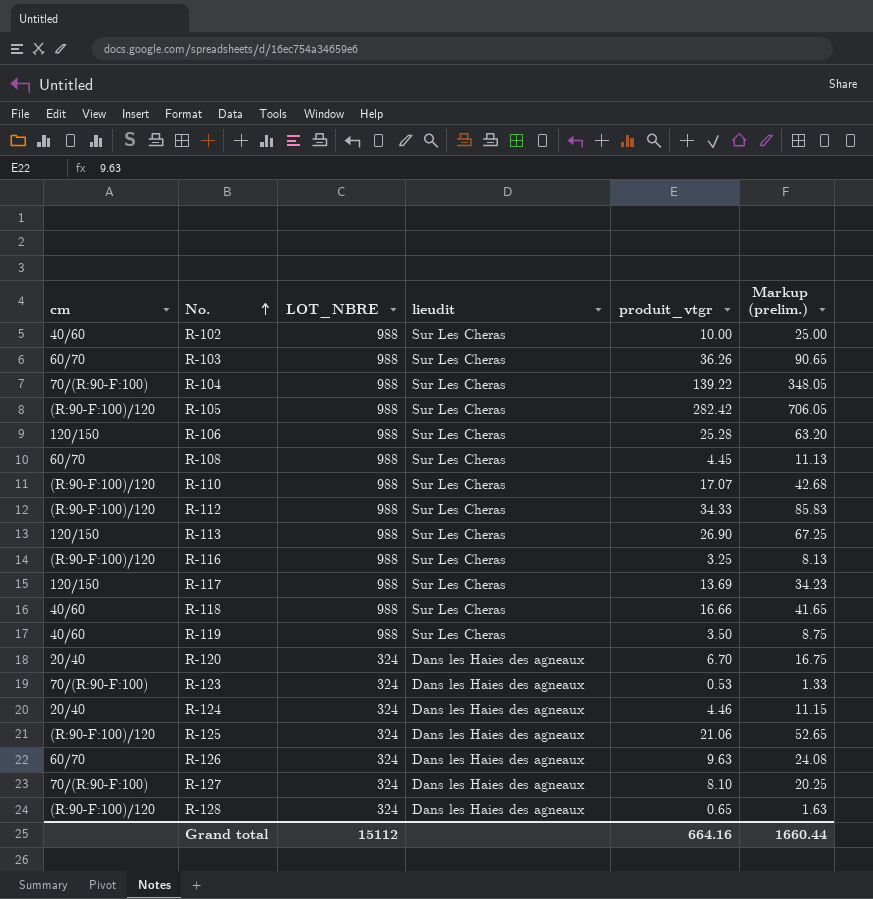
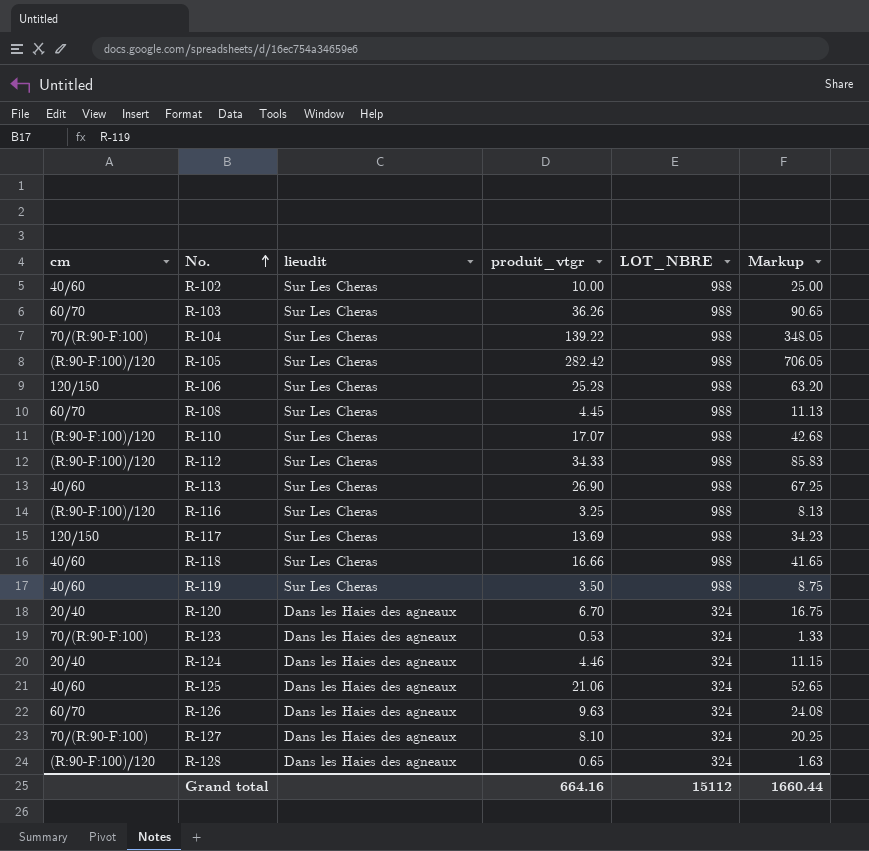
column LOT_NBRE | position: 3 -> 5
column name: Markup (prelim.) -> Markup
R-113 | cm: 120/150 -> 40/60
R-125 | cm: (R:90-F:100)/120 -> 40/60

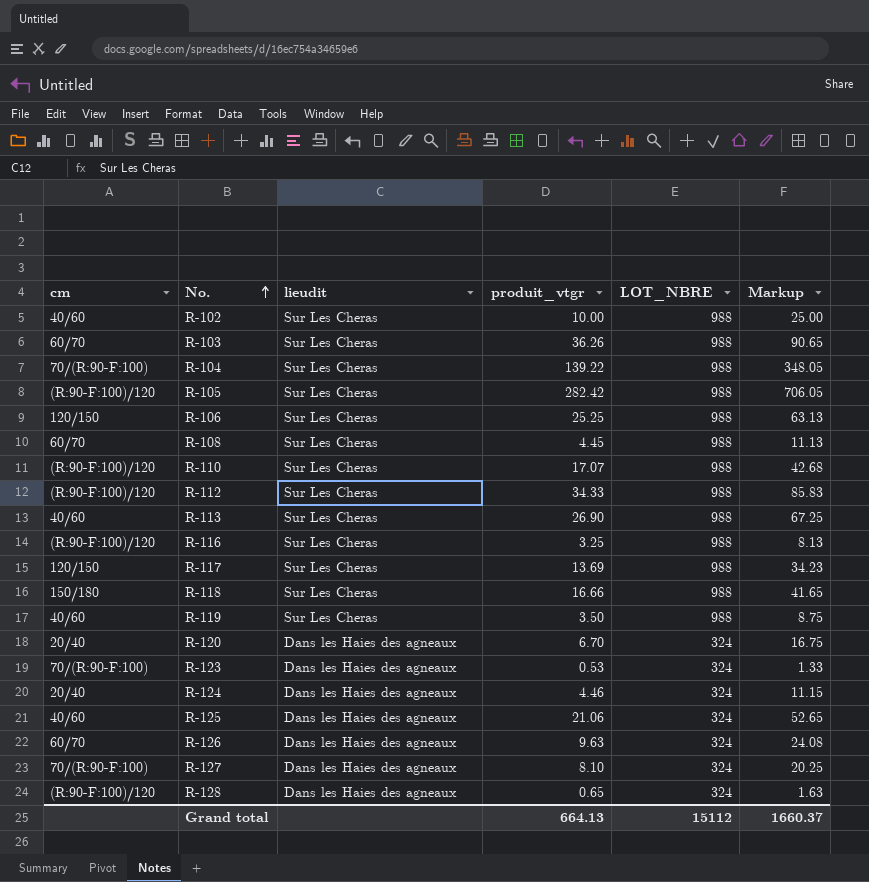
R-106 | produit_vtgr: 25.28 -> 25.25
R-106 | Markup: 63.20 -> 63.13
R-118 | cm: 40/60 -> 150/180
Grand total | produit_vtgr: 664.16 -> 664.13
Grand total | Markup: 1660.44 -> 1660.37

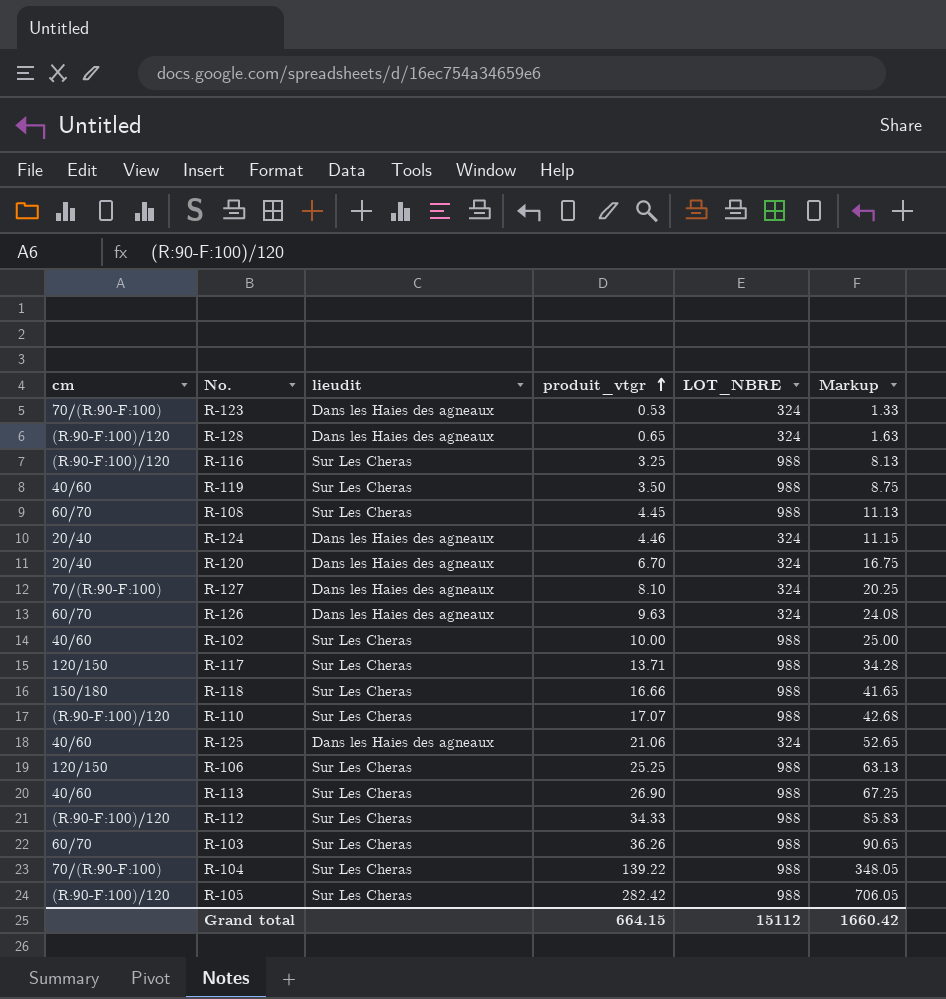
row order: No. ascending -> produit_vtgr ascending
R-117 | produit_vtgr: 13.69 -> 13.71
R-117 | Markup: 34.23 -> 34.28
Grand total | produit_vtgr: 664.13 -> 664.15
Grand total | Markup: 1660.37 -> 1660.42

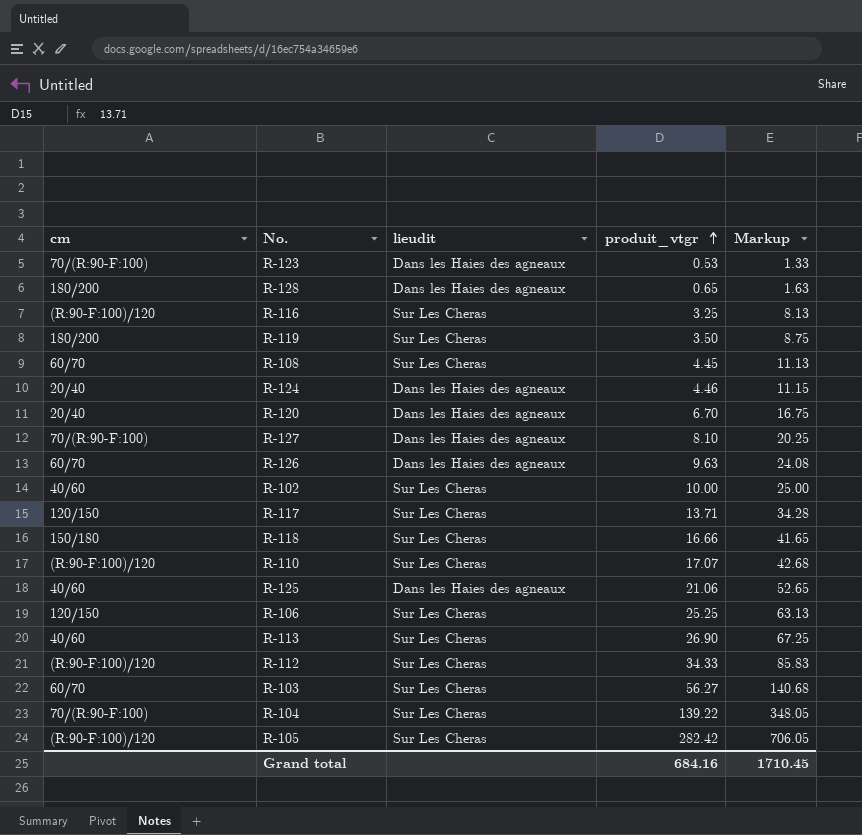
column LOT_NBRE | position: 5 -> none
R-128 | cm: (R:90-F:100)/120 -> 180/200
R-119 | cm: 40/60 -> 180/200
R-103 | produit_vtgr: 36.26 -> 56.27
R-103 | Markup: 90.65 -> 140.68
Grand total | produit_vtgr: 664.15 -> 684.16
Grand total | Markup: 1660.42 -> 1710.45

